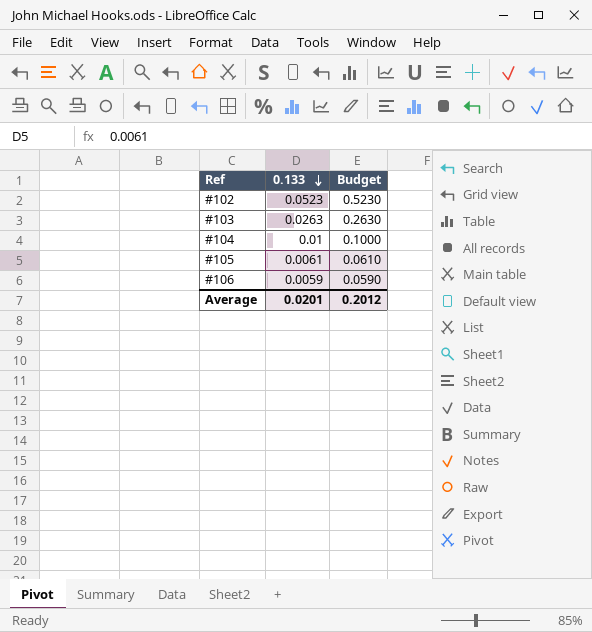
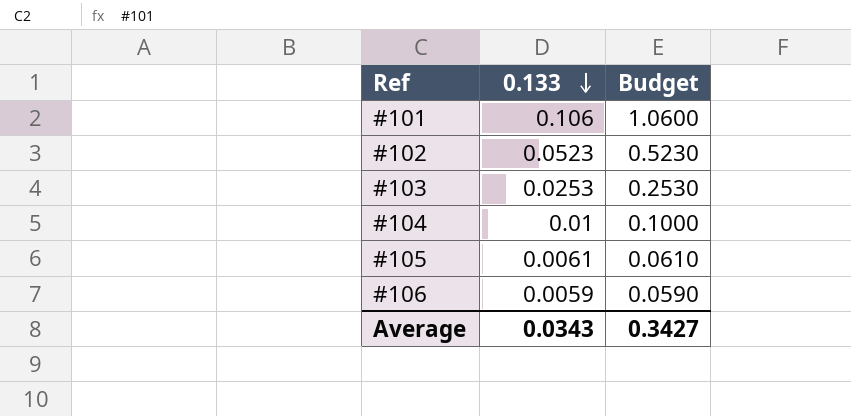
row #101: none -> 0.106 | 1.0600
#103 | 0.133: 0.0263 -> 0.0253
#103 | Budget: 0.2630 -> 0.2530
Average | 0.133: 0.0201 -> 0.0343
Average | Budget: 0.2012 -> 0.3427

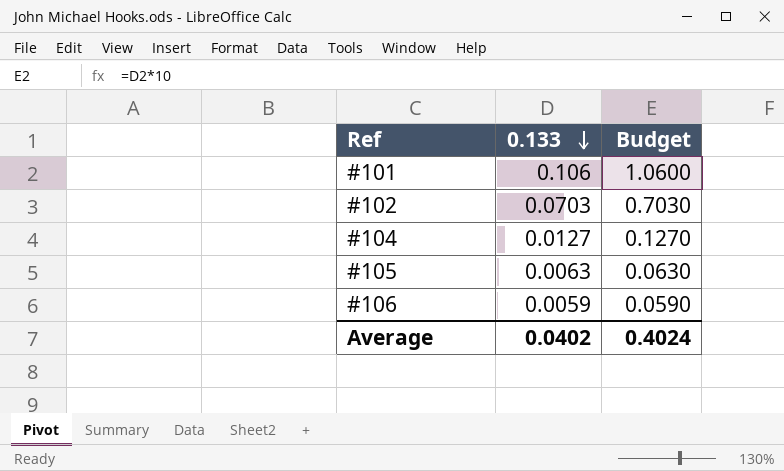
row #103: 0.0253 | 0.2530 -> none
#102 | 0.133: 0.0523 -> 0.0703
#102 | Budget: 0.5230 -> 0.7030
#104 | 0.133: 0.01 -> 0.0127
#104 | Budget: 0.1000 -> 0.1270
#105 | 0.133: 0.0061 -> 0.0063
#105 | Budget: 0.0610 -> 0.0630
Average | 0.133: 0.0343 -> 0.0402
Average | Budget: 0.3427 -> 0.4024

